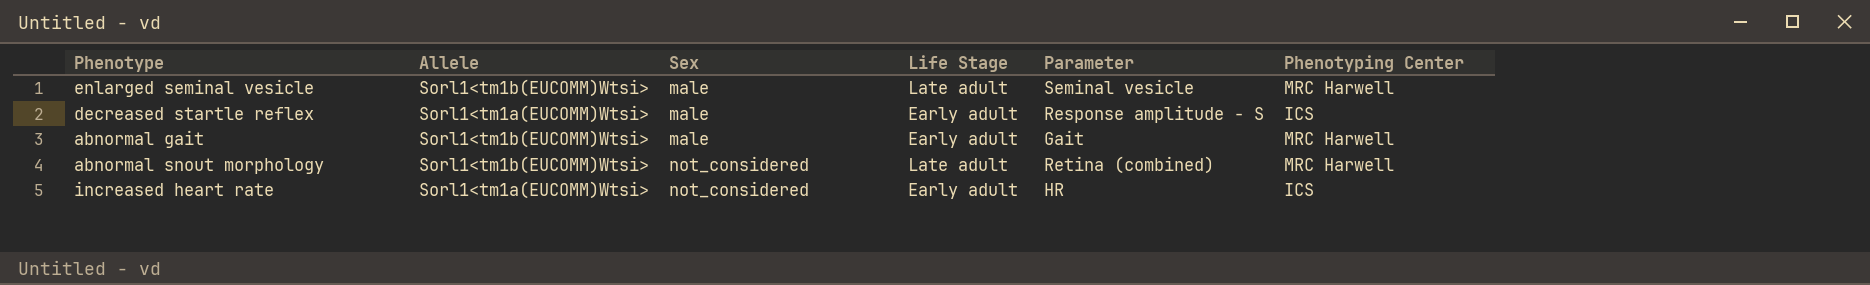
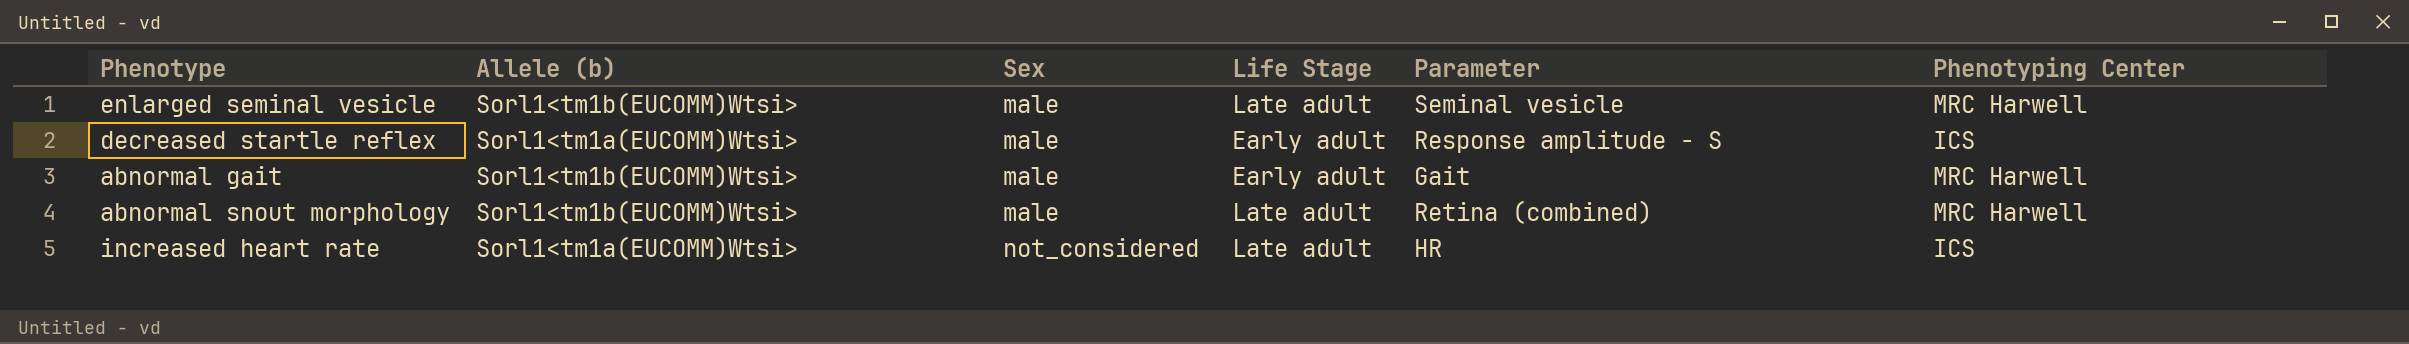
column name: Allele -> Allele (b)
abnormal snout morphology | Sex: not_considered -> male
increased heart rate | Life Stage: Early adult -> Late adult

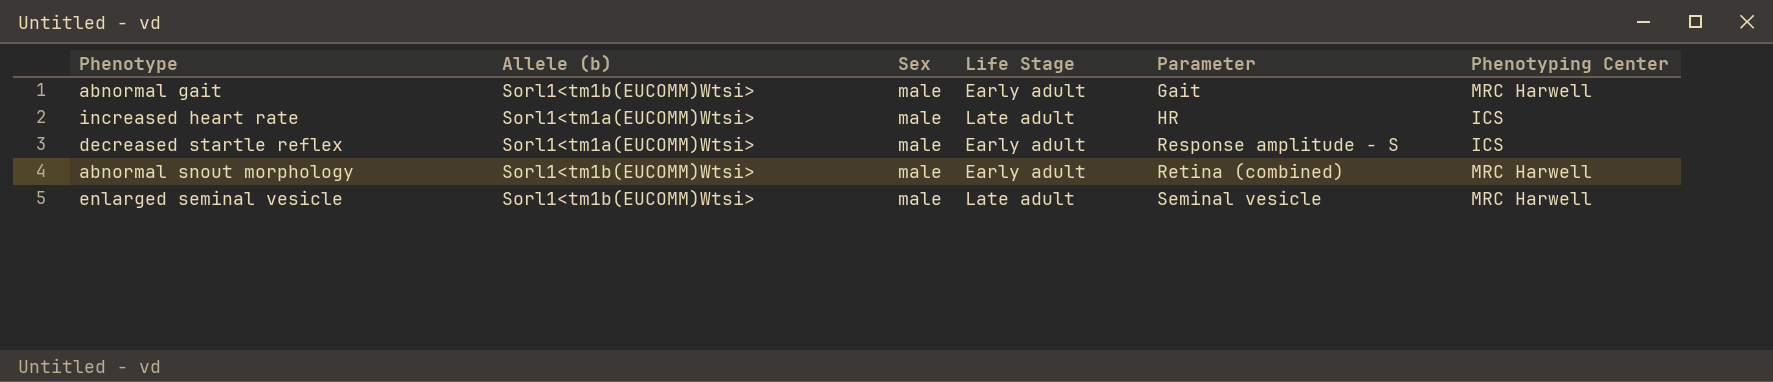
row order: Sex ascending -> Parameter ascending
increased heart rate | Sex: not_considered -> male
abnormal snout morphology | Life Stage: Late adult -> Early adult

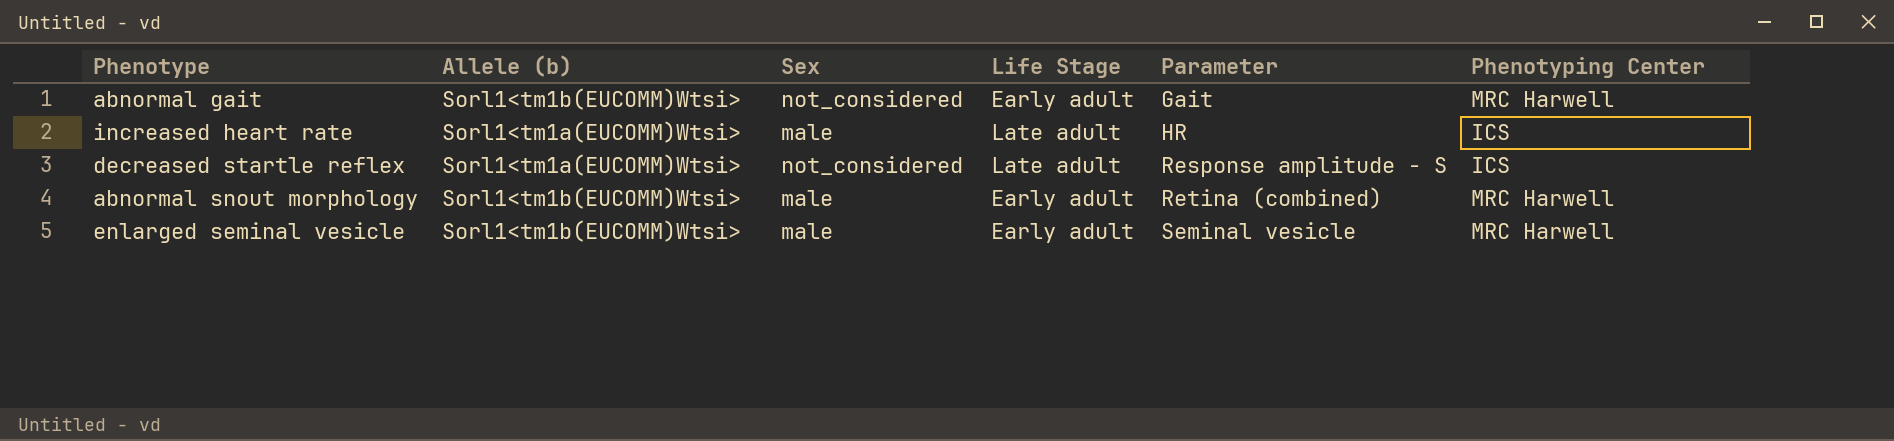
abnormal gait | Sex: male -> not_considered
decreased startle reflex | Sex: male -> not_considered
decreased startle reflex | Life Stage: Early adult -> Late adult
enlarged seminal vesicle | Life Stage: Late adult -> Early adult

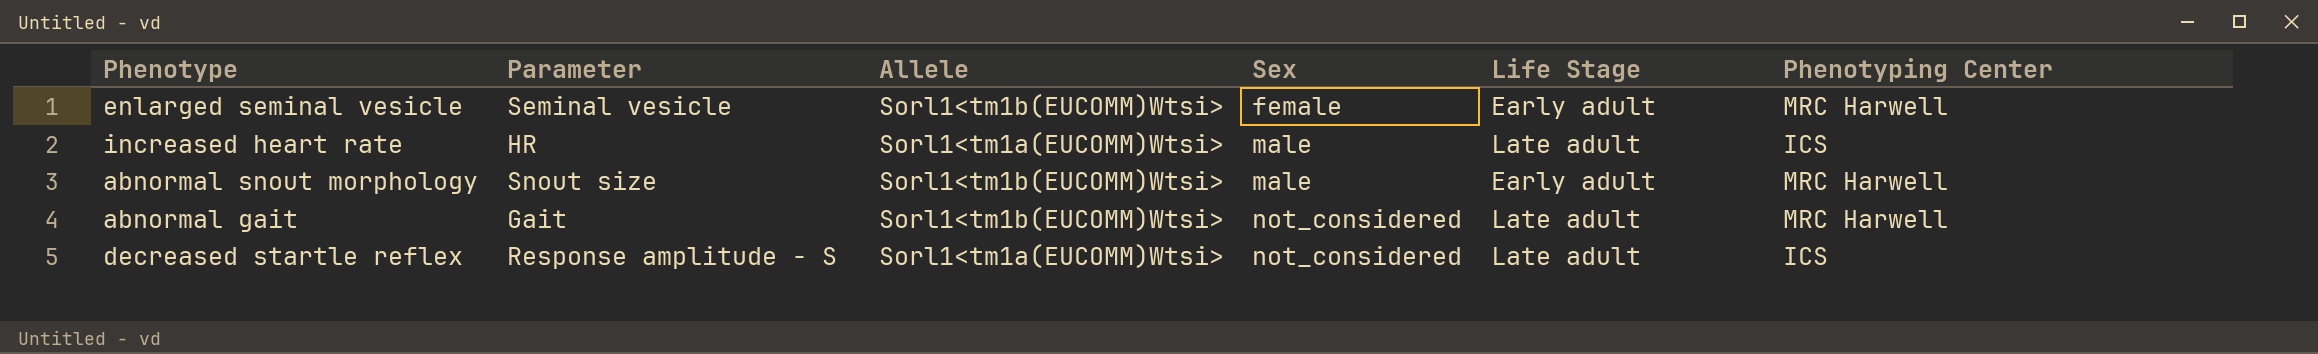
row order: Parameter ascending -> Sex ascending
column Parameter | position: 5 -> 2
column name: Allele (b) -> Allele
enlarged seminal vesicle | Sex: male -> female
abnormal snout morphology | Parameter: Retina (combined) -> Snout size
abnormal gait | Life Stage: Early adult -> Late adult

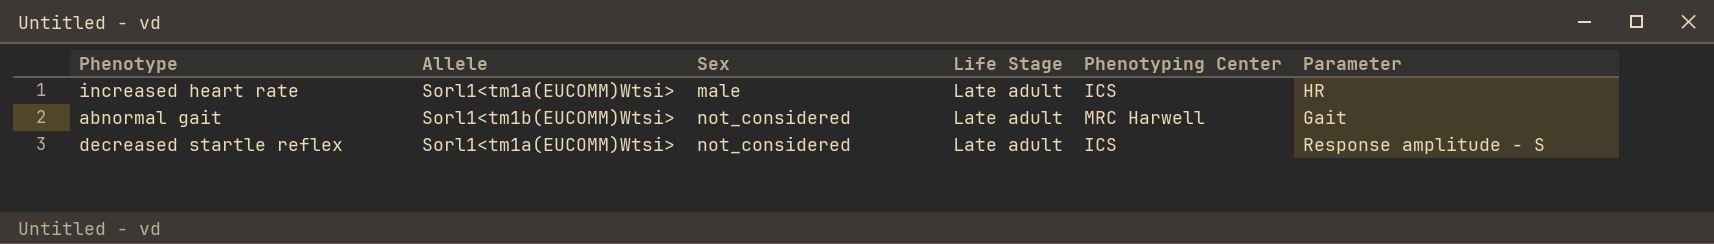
column Parameter | position: 2 -> 6
row enlarged seminal vesicle: Seminal vesicle | Sorl1<tm1b(EUCOMM)Wtsi> | female | Early adult | MRC Harwell -> none
row abnormal snout morphology: Snout size | Sorl1<tm1b(EUCOMM)Wtsi> | male | Early adult | MRC Harwell -> none

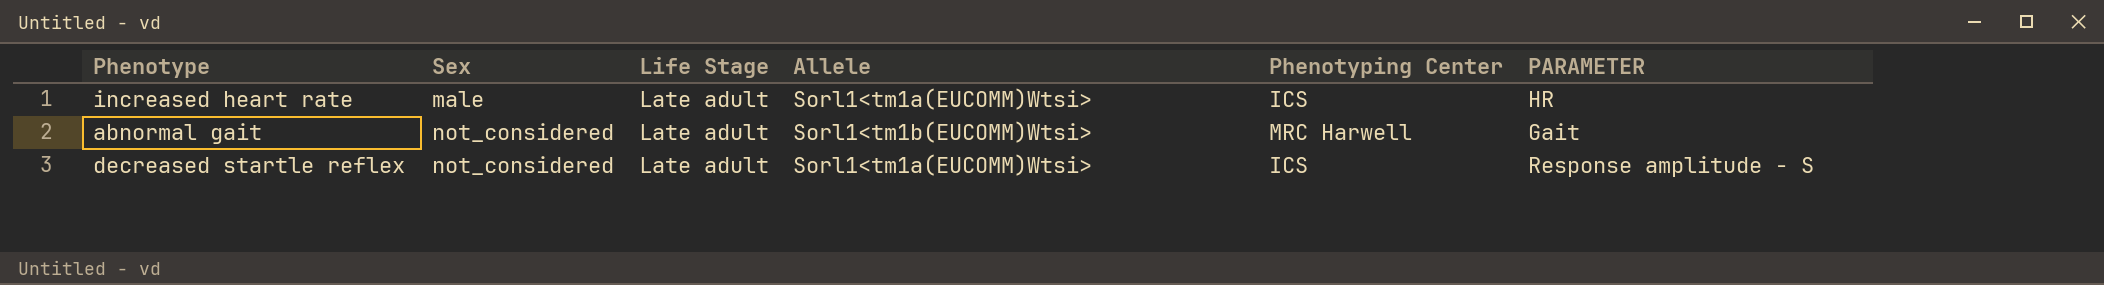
column Allele | position: 2 -> 4
column name: Parameter -> PARAMETER

